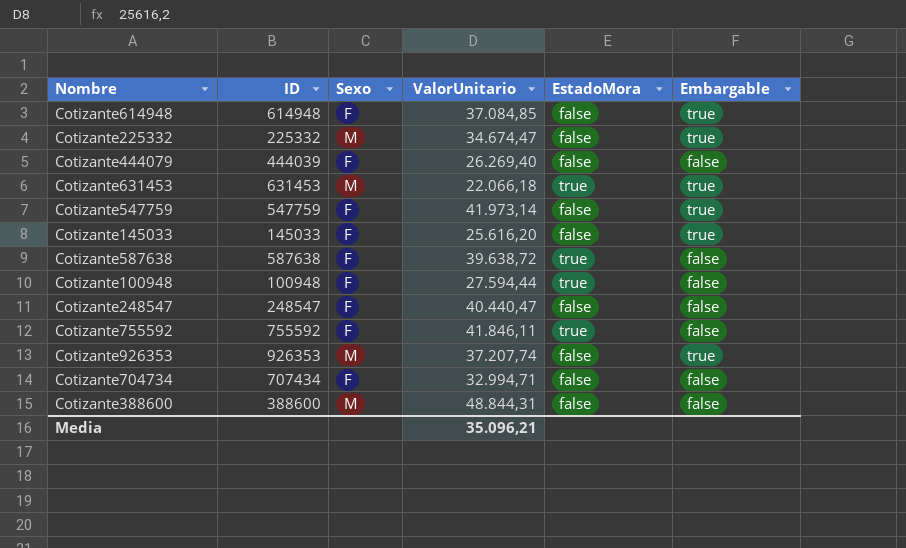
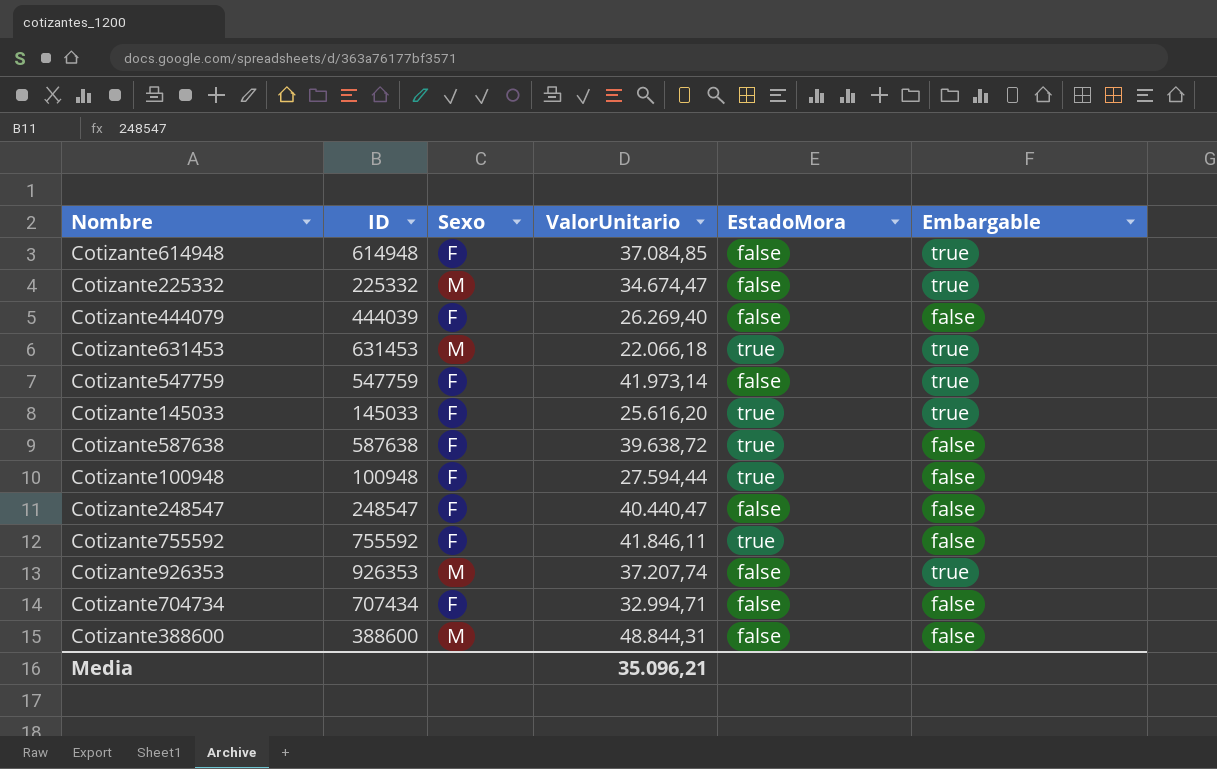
Cotizante145033 | EstadoMora: false -> true

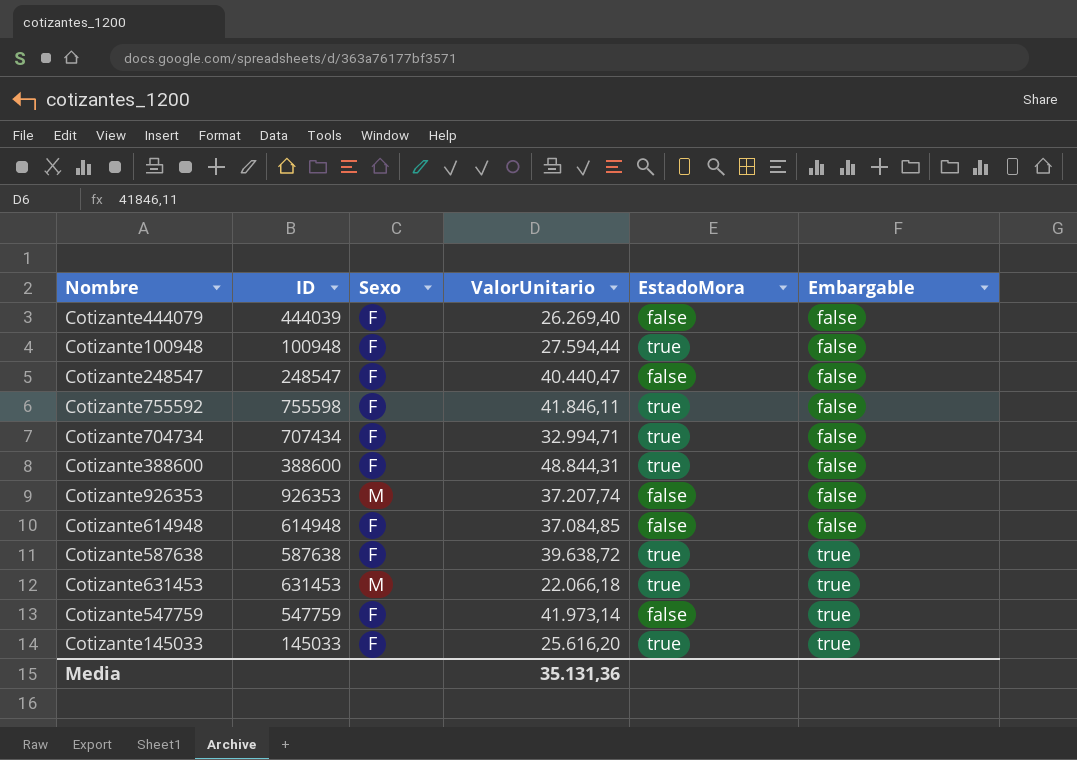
row order: none -> Embargable ascending
row Cotizante225332: 225332 | M | 34.674,47 | false | true -> none
Cotizante755592 | ID: 755592 -> 755598
Cotizante704734 | EstadoMora: false -> true
Cotizante388600 | Sexo: M -> F
Cotizante388600 | EstadoMora: false -> true
Cotizante926353 | Embargable: true -> false
Cotizante614948 | Embargable: true -> false
Cotizante587638 | Embargable: false -> true
Media | ValorUnitario: 35.096,21 -> 35.131,36

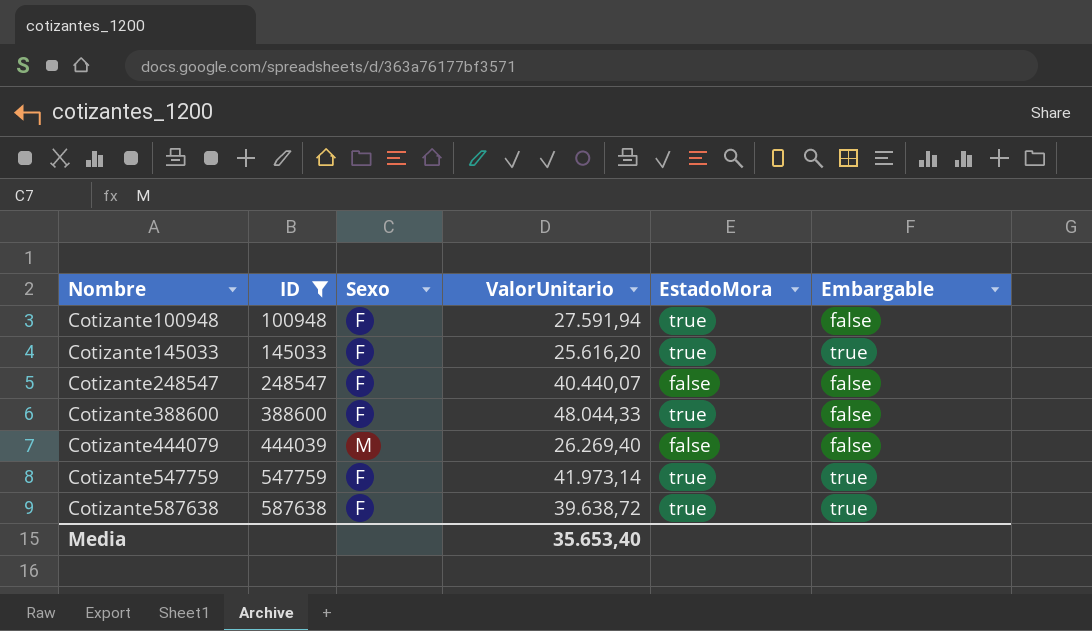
filter: none -> ID <= 587638
row order: Embargable ascending -> Nombre ascending
Cotizante100948 | ValorUnitario: 27.594,44 -> 27.591,94
Cotizante248547 | ValorUnitario: 40.440,47 -> 40.440,07
Cotizante388600 | ValorUnitario: 48.844,31 -> 48.044,33
Cotizante444079 | Sexo: F -> M
Cotizante547759 | EstadoMora: false -> true
Media | ValorUnitario: 35.131,36 -> 35.653,40

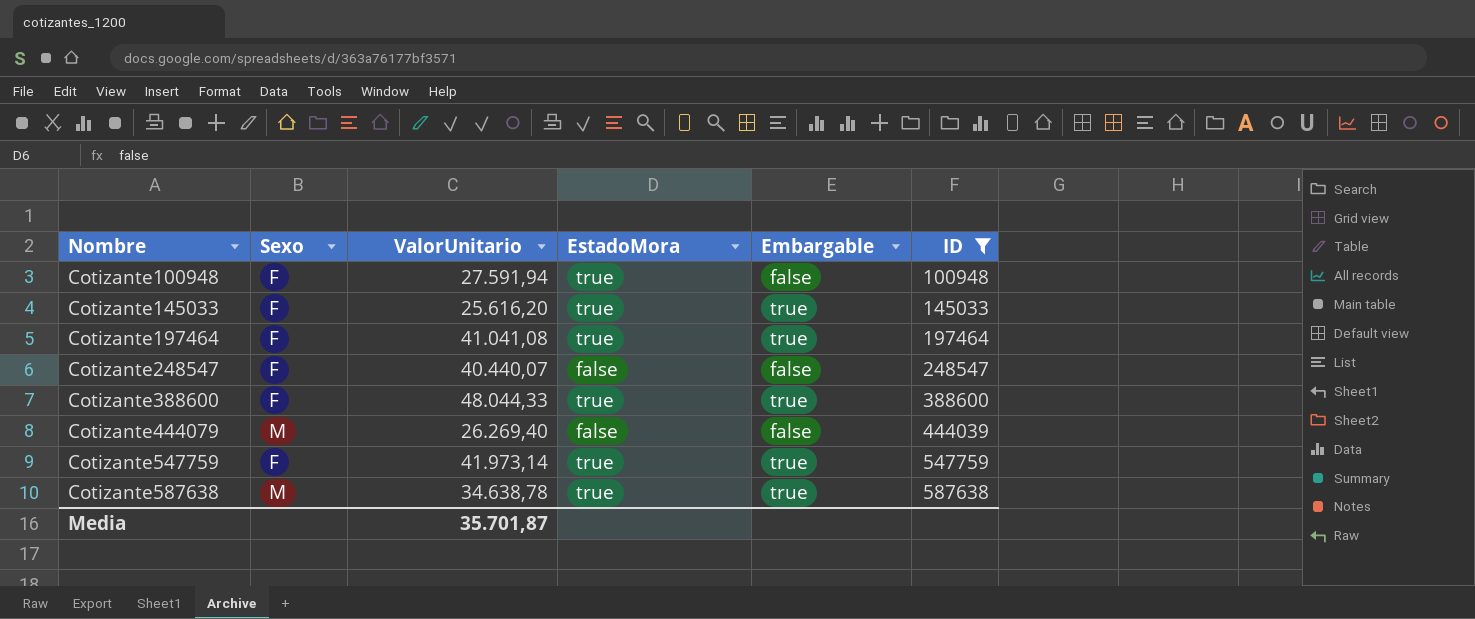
column ID | position: 2 -> 6
row Cotizante197464: none -> F | 41.041,08 | true | true | 197464
Cotizante388600 | Embargable: false -> true
Cotizante587638 | Sexo: F -> M
Cotizante587638 | ValorUnitario: 39.638,72 -> 34.638,78
Media | ValorUnitario: 35.653,40 -> 35.701,87

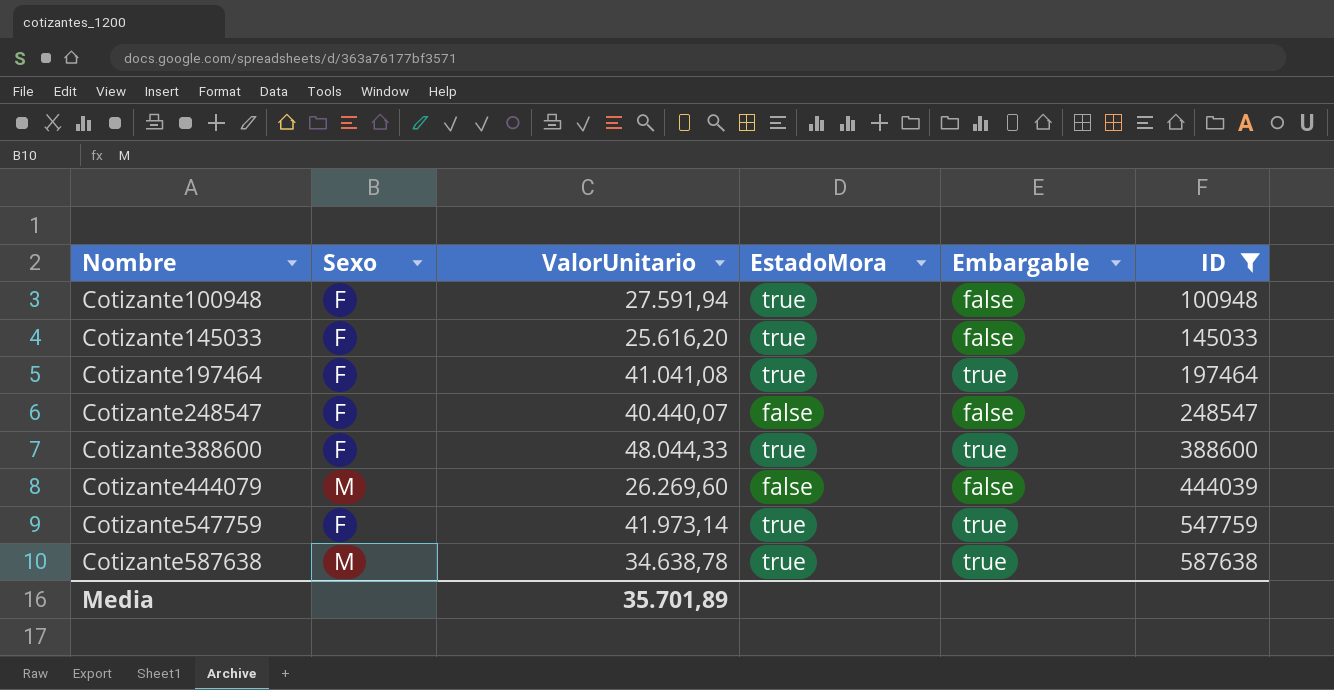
Cotizante145033 | Embargable: true -> false
Cotizante444079 | ValorUnitario: 26.269,40 -> 26.269,60
Media | ValorUnitario: 35.701,87 -> 35.701,89

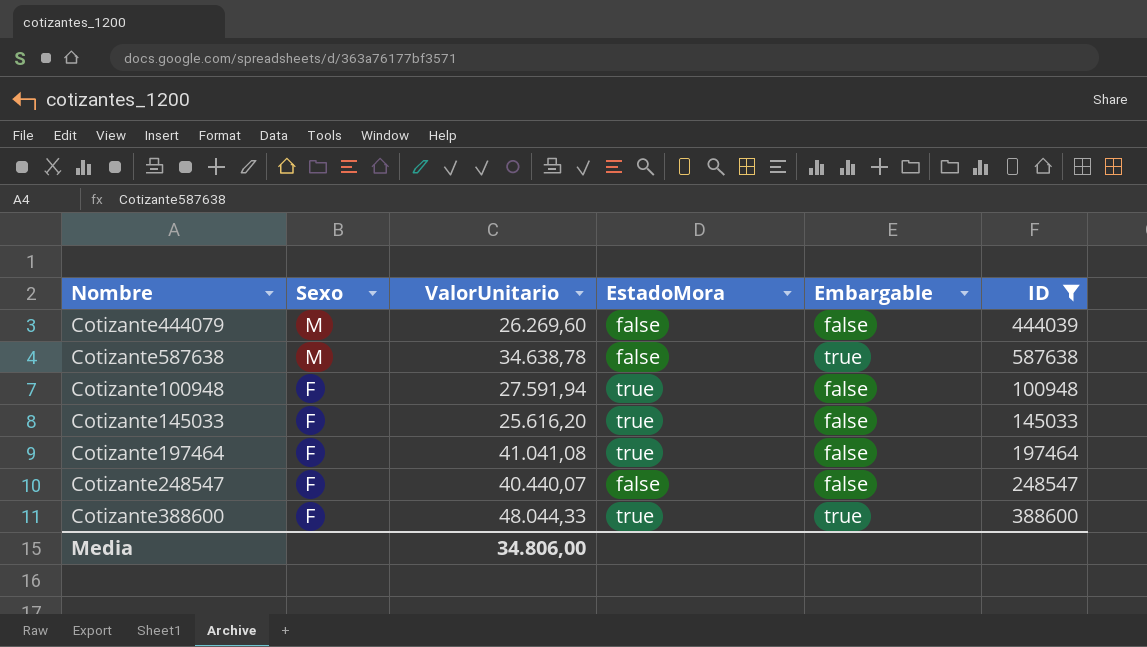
row order: Nombre ascending -> Sexo descending
row Cotizante547759: F | 41.973,14 | true | true | 547759 -> none
Cotizante587638 | EstadoMora: true -> false
Cotizante197464 | Embargable: true -> false
Media | ValorUnitario: 35.701,89 -> 34.806,00

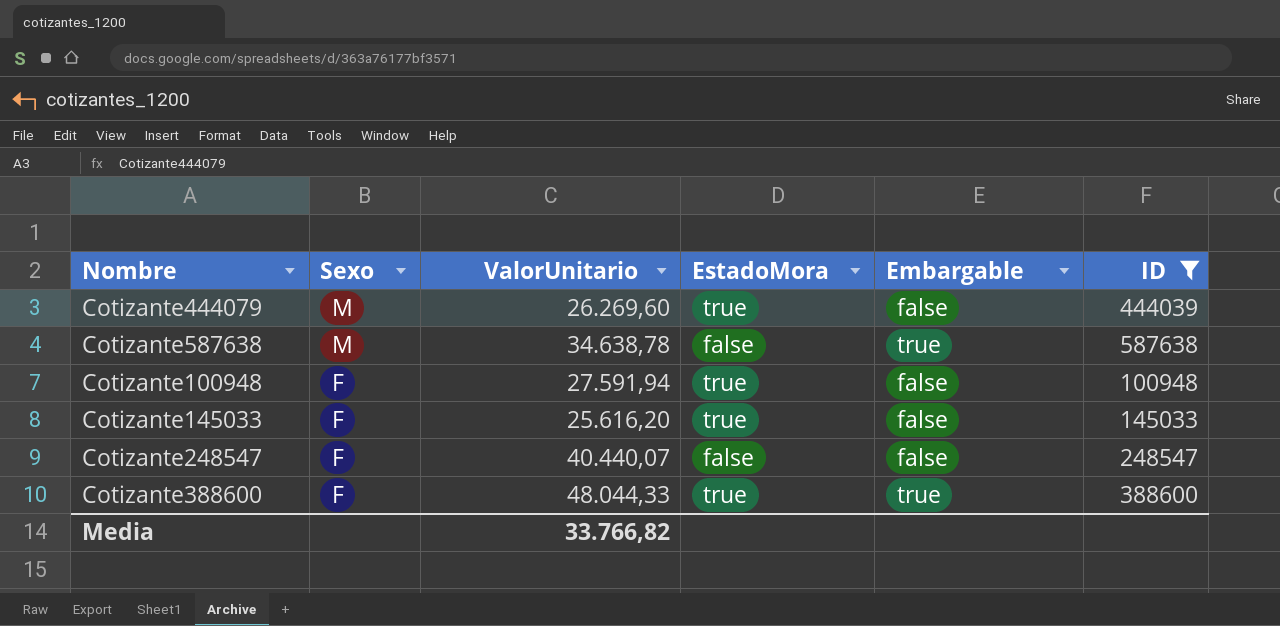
row Cotizante197464: F | 41.041,08 | true | false | 197464 -> none
Cotizante444079 | EstadoMora: false -> true
Media | ValorUnitario: 34.806,00 -> 33.766,82

